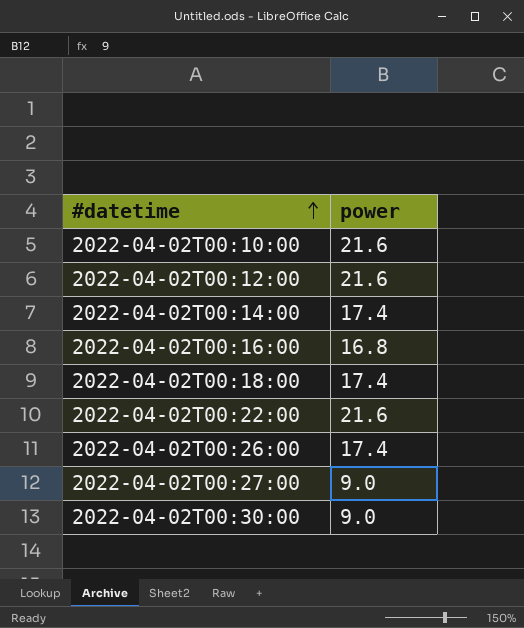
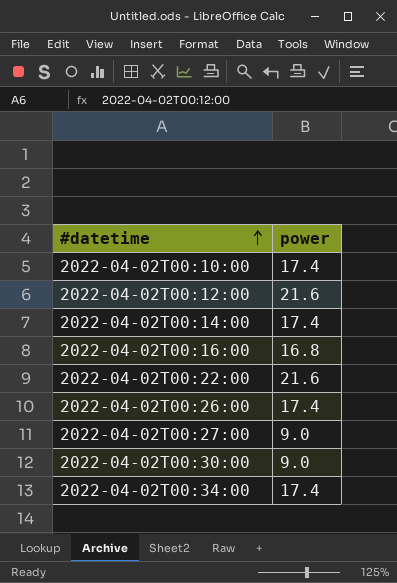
row 2022-04-02T00:18:00: 17.4 -> none
2022-04-02T00:10:00 | power: 21.6 -> 17.4
row 2022-04-02T00:34:00: none -> 17.4

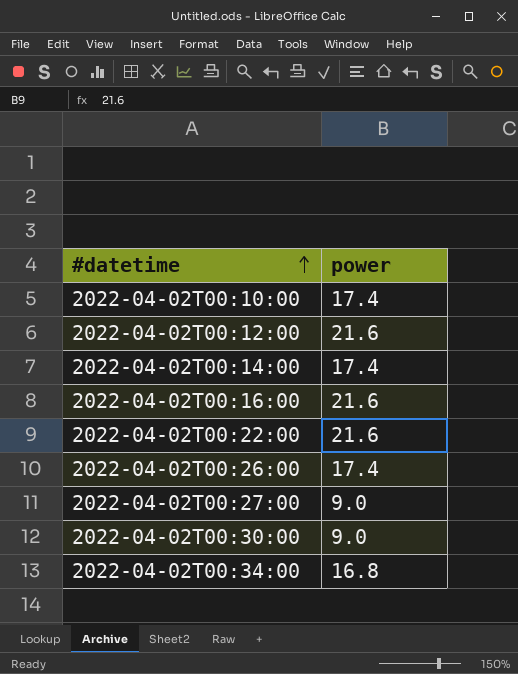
2022-04-02T00:16:00 | power: 16.8 -> 21.6
2022-04-02T00:34:00 | power: 17.4 -> 16.8

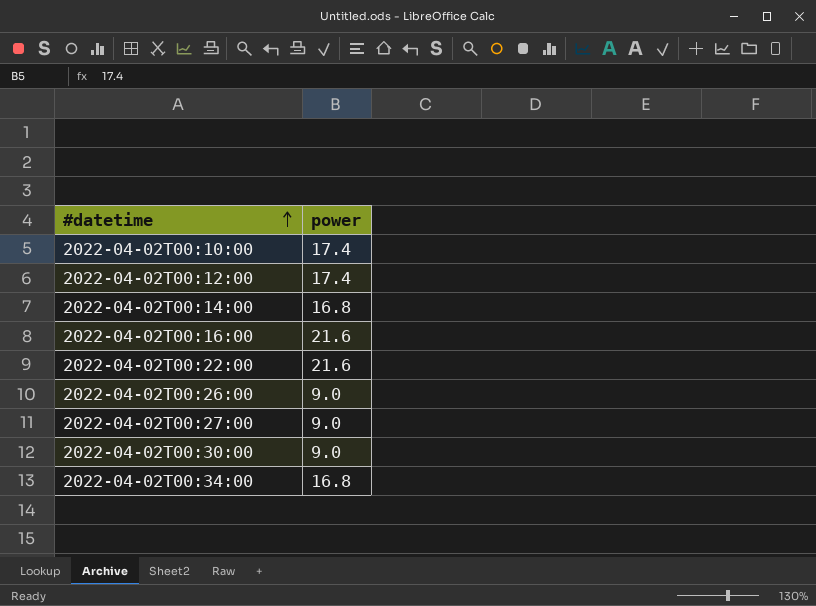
2022-04-02T00:12:00 | power: 21.6 -> 17.4
2022-04-02T00:14:00 | power: 17.4 -> 16.8
2022-04-02T00:26:00 | power: 17.4 -> 9.0

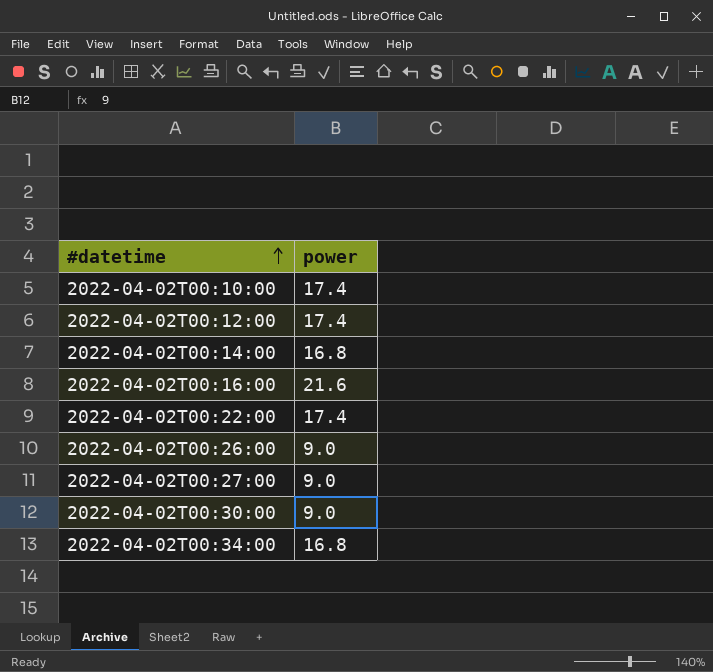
2022-04-02T00:22:00 | power: 21.6 -> 17.4

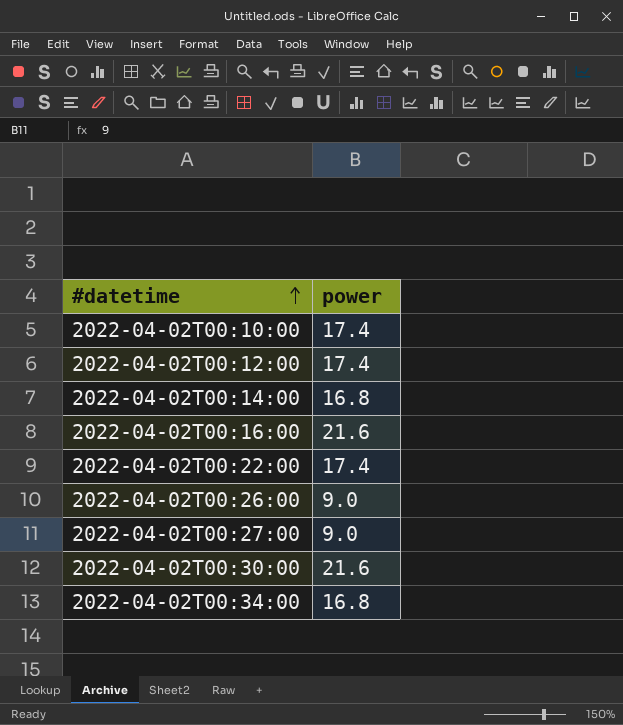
2022-04-02T00:30:00 | power: 9.0 -> 21.6

